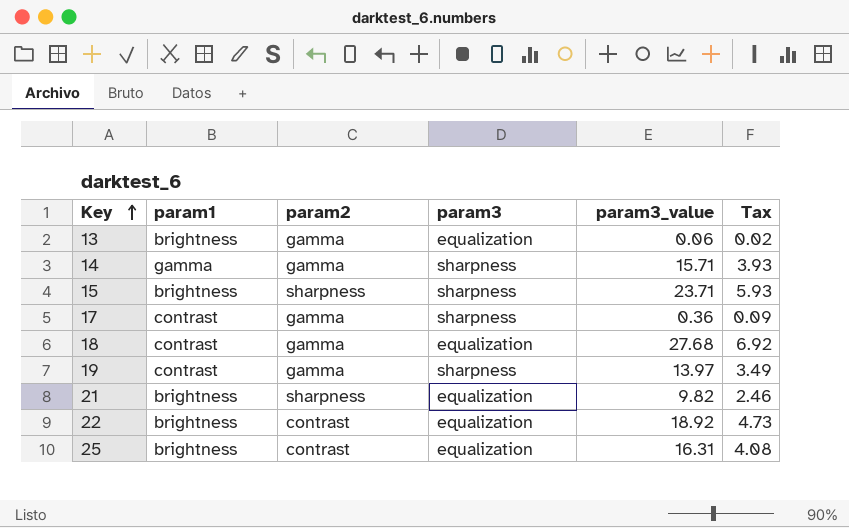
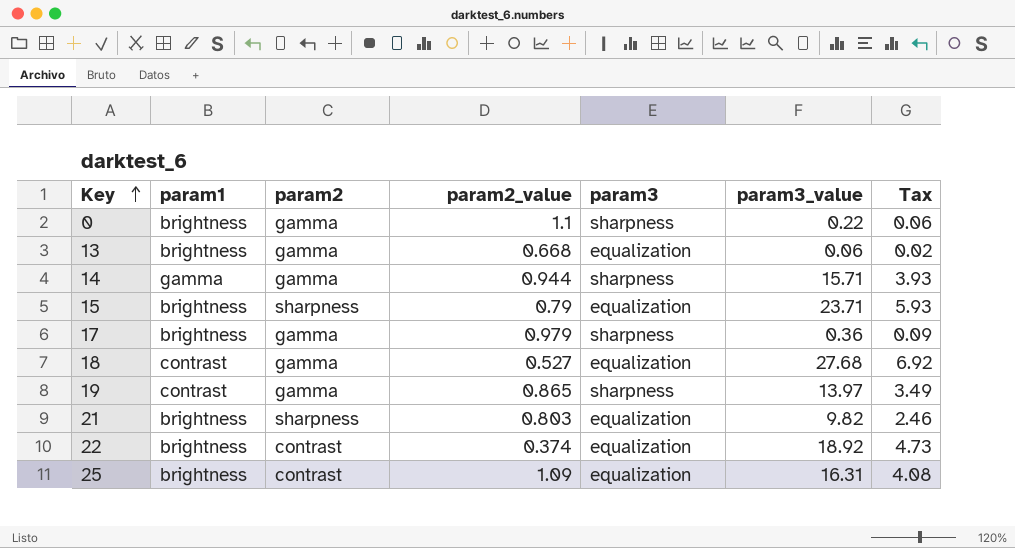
column param2_value | position: none -> 4
row 0: none -> brightness | gamma | 1.1 | sharpness | 0.22 | 0.06
15 | param3: sharpness -> equalization
17 | param1: contrast -> brightness

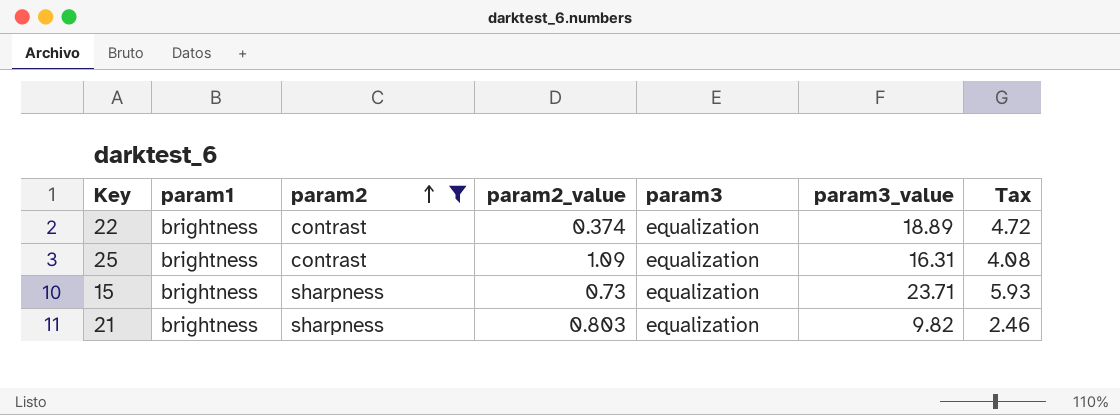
filter: none -> param2 != gamma
row order: Key ascending -> param2 ascending
22 | param3_value: 18.92 -> 18.89
22 | Tax: 4.73 -> 4.72
15 | param2_value: 0.79 -> 0.73

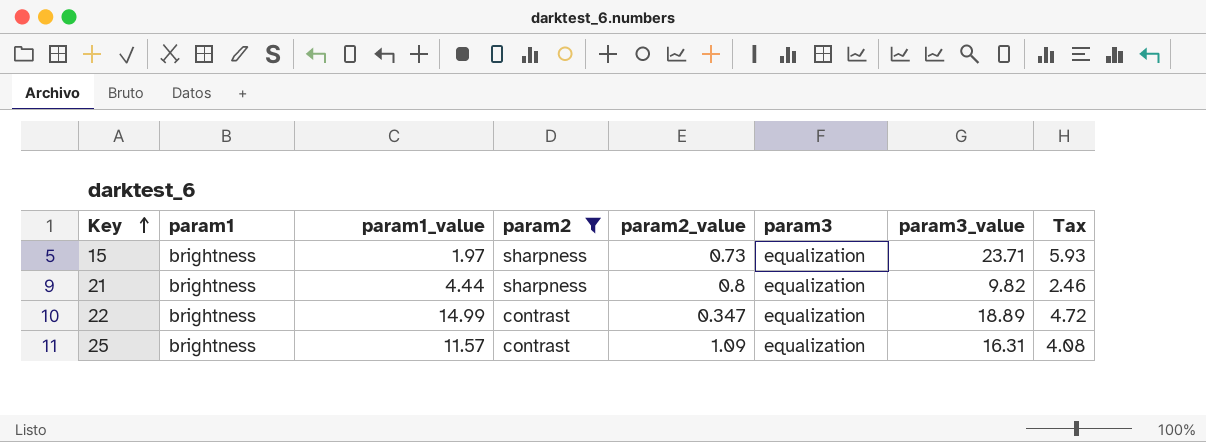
row order: param2 ascending -> Key ascending
column param1_value | position: none -> 3
21 | param2_value: 0.803 -> 0.8
22 | param2_value: 0.374 -> 0.347

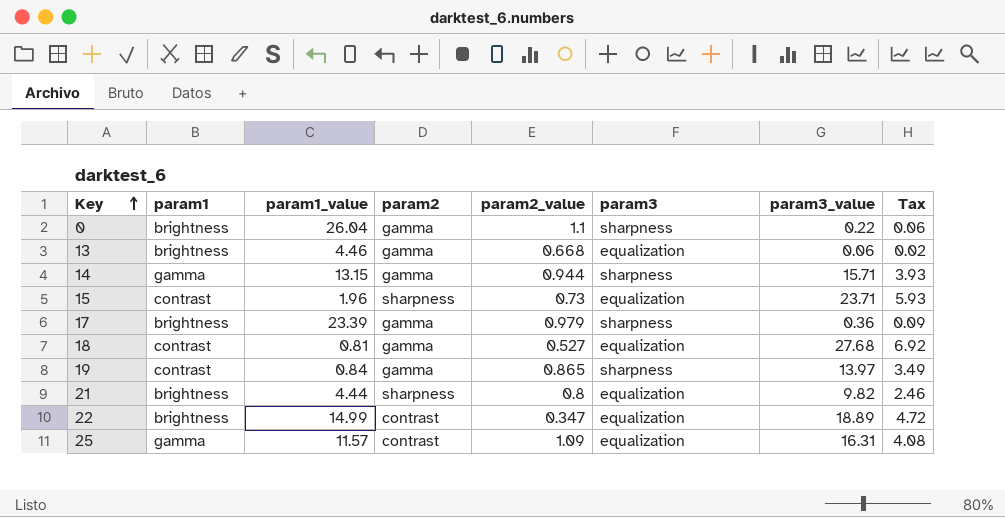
filter: param2 != gamma -> none
15 | param1: brightness -> contrast
15 | param1_value: 1.97 -> 1.96
25 | param1: brightness -> gamma

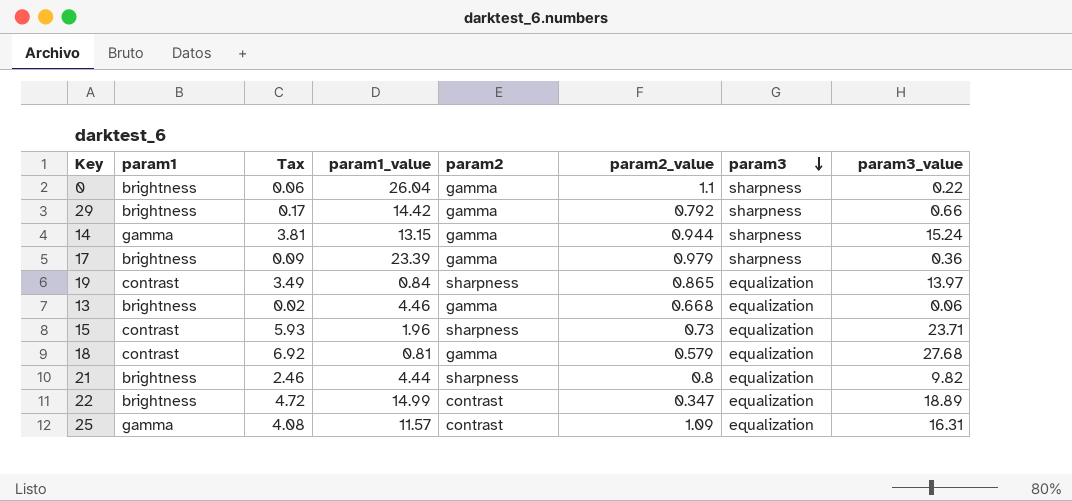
row order: Key ascending -> param3 descending
column Tax | position: 8 -> 3
row 29: none -> brightness | 0.17 | 14.42 | gamma | 0.792 | sharpness | 0.66
14 | Tax: 3.93 -> 3.81
14 | param3_value: 15.71 -> 15.24
19 | param2: gamma -> sharpness
19 | param3: sharpness -> equalization
18 | param2_value: 0.527 -> 0.579

